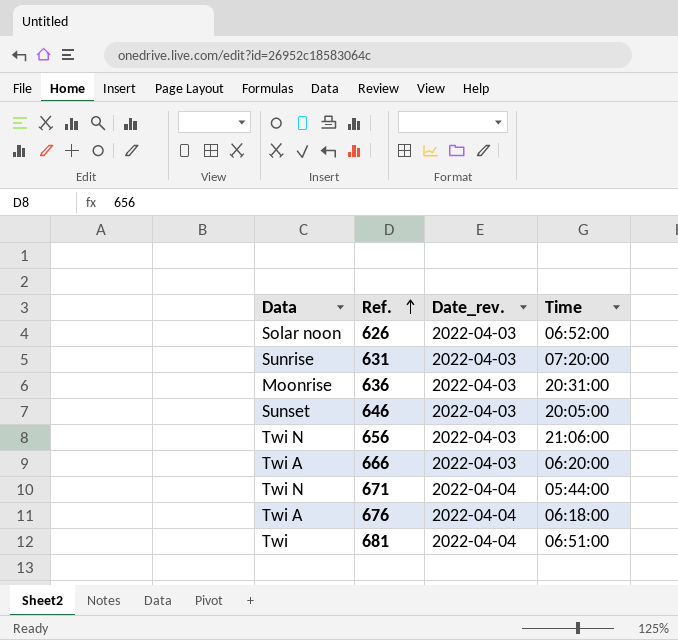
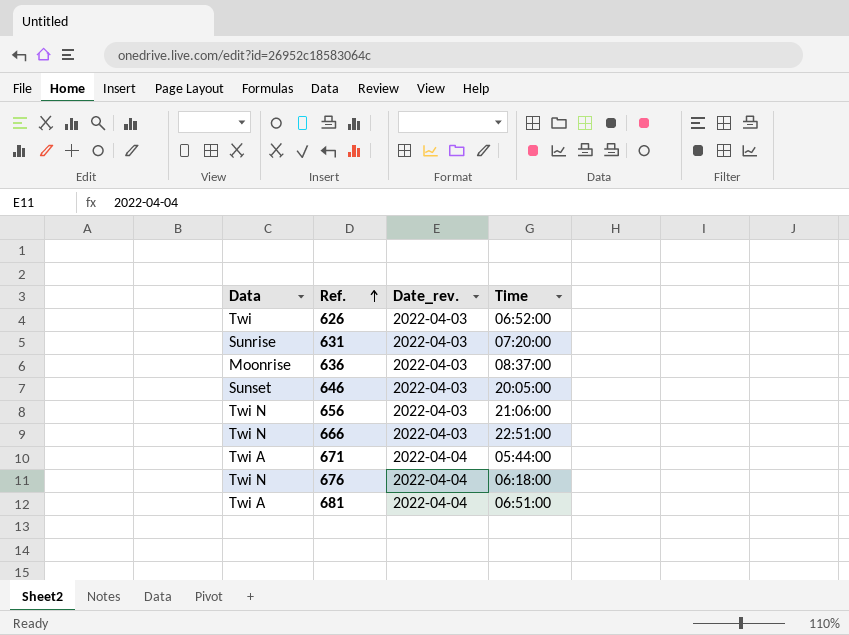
626 | Data: Solar noon -> Twi
636 | Time: 20:31:00 -> 08:37:00
666 | Data: Twi A -> Twi N
666 | Time: 06:20:00 -> 22:51:00
671 | Data: Twi N -> Twi A
676 | Data: Twi A -> Twi N
681 | Data: Twi -> Twi A

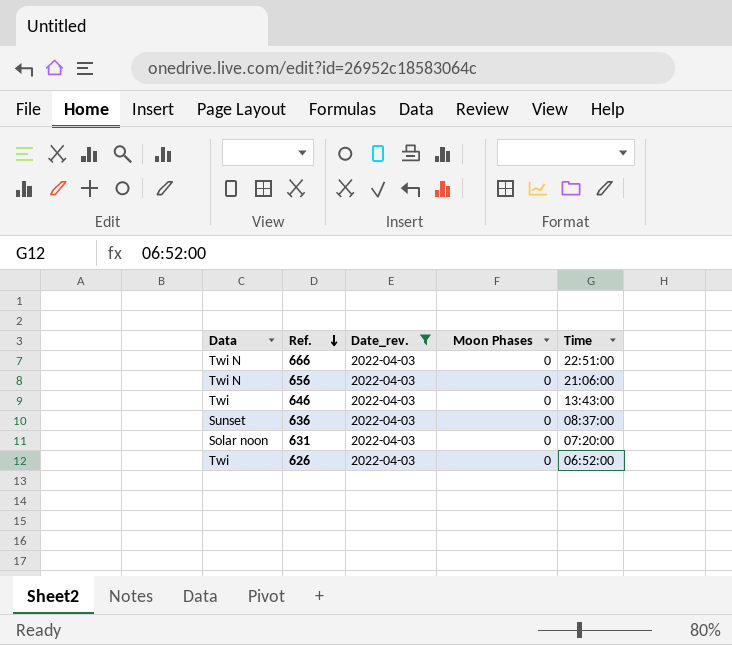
filter: none -> Date_rev. = 2022-04-03
row order: Ref. ascending -> Ref. descending
column Moon Phases | position: none -> 4
646 | Data: Sunset -> Twi
646 | Time: 20:05:00 -> 13:43:00
636 | Data: Moonrise -> Sunset
631 | Data: Sunrise -> Solar noon

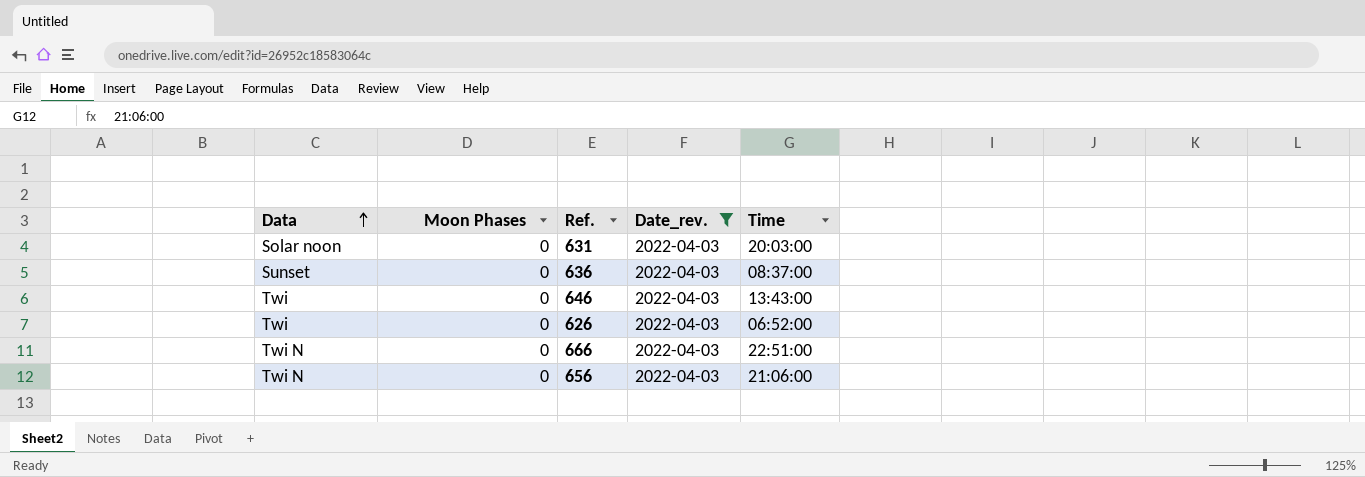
row order: Ref. descending -> Data ascending
column Moon Phases | position: 4 -> 2
631 | Time: 07:20:00 -> 20:03:00

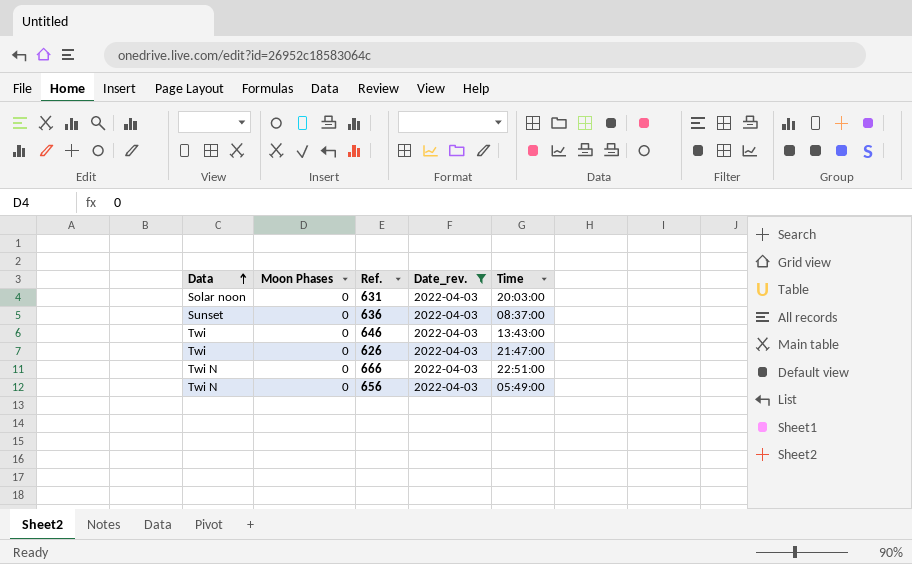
626 | Time: 06:52:00 -> 21:47:00
656 | Time: 21:06:00 -> 05:49:00

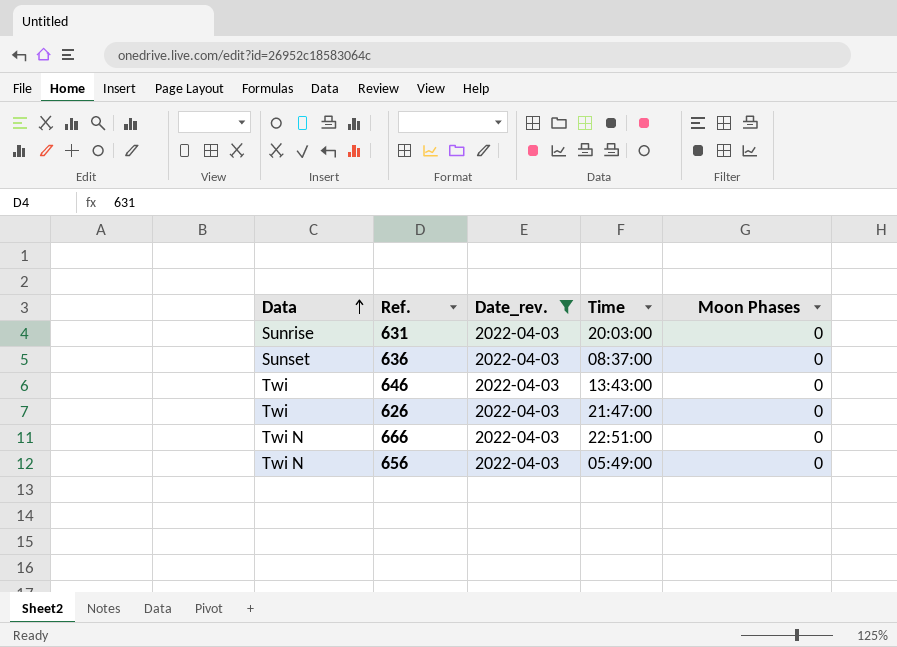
column Moon Phases | position: 2 -> 5
631 | Data: Solar noon -> Sunrise

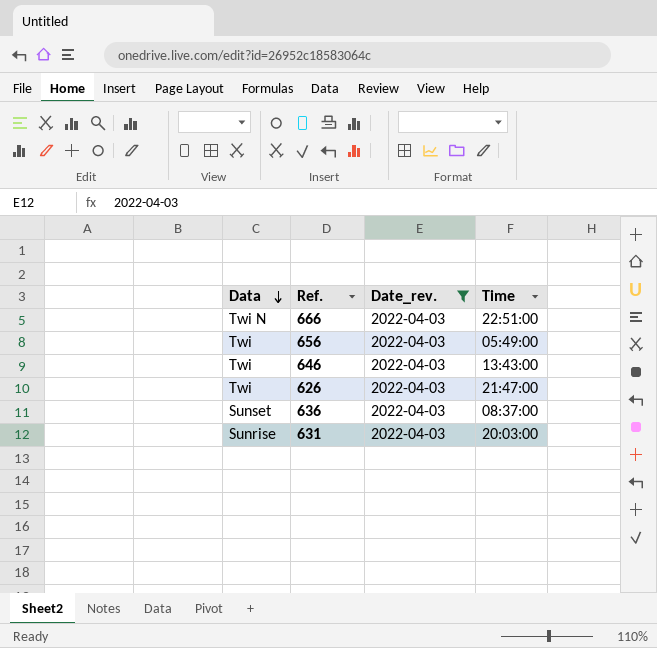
row order: Data ascending -> Data descending
column Moon Phases | position: 5 -> none
656 | Data: Twi N -> Twi

